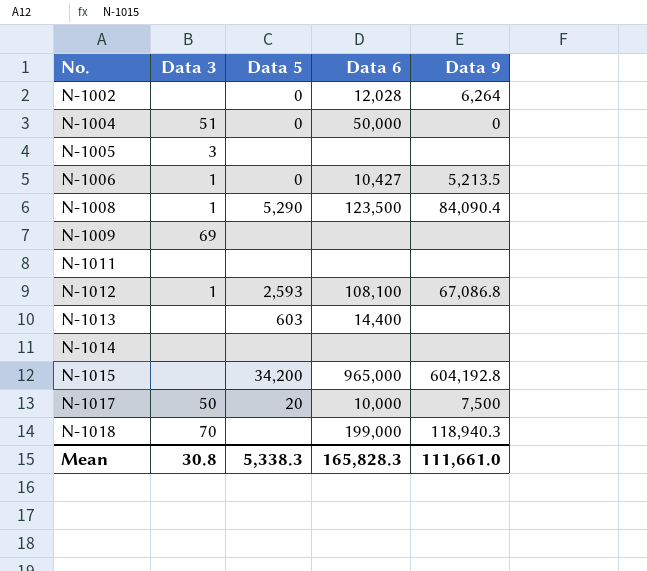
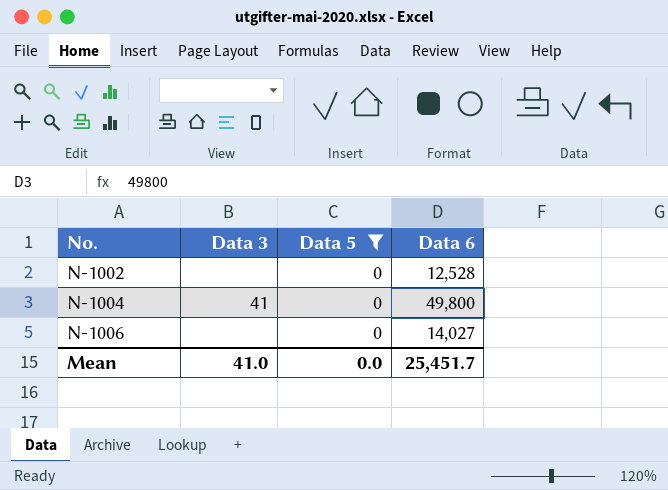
filter: none -> Data 5 = 0
column Data 9 | position: 5 -> none
N-1002 | Data 6: 12,028 -> 12,528
N-1004 | Data 3: 51 -> 41
N-1004 | Data 6: 50,000 -> 49,800
N-1006 | Data 3: 1 -> none
N-1006 | Data 6: 10,427 -> 14,027
Mean | Data 3: 30.8 -> 41.0
Mean | Data 5: 5,338.3 -> 0.0
Mean | Data 6: 165,828.3 -> 25,451.7

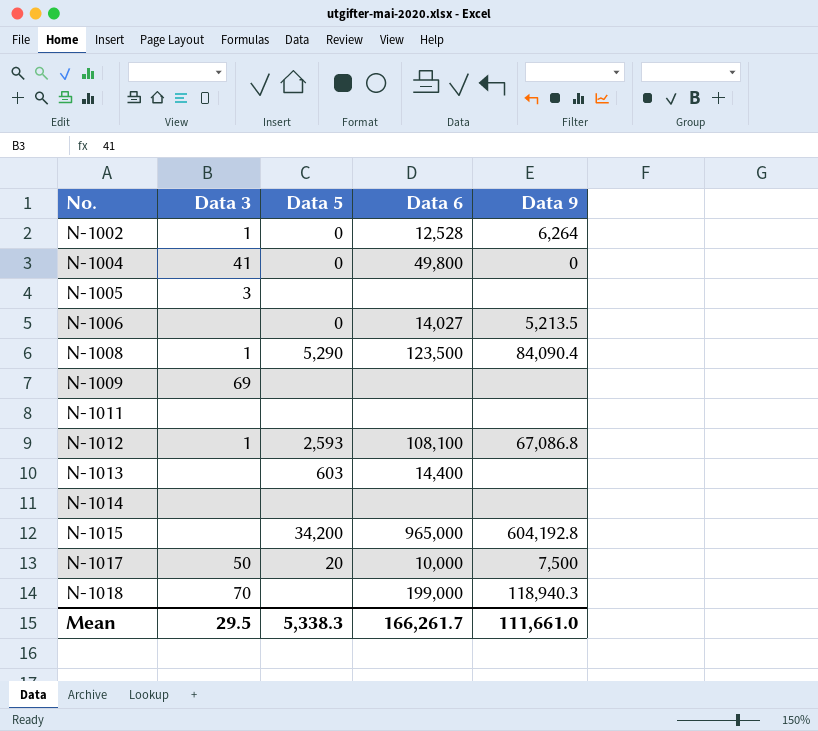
filter: Data 5 = 0 -> none
column Data 9 | position: none -> 5
N-1002 | Data 3: none -> 1
Mean | Data 3: 41.0 -> 29.5
Mean | Data 5: 0.0 -> 5,338.3
Mean | Data 6: 25,451.7 -> 166,261.7

